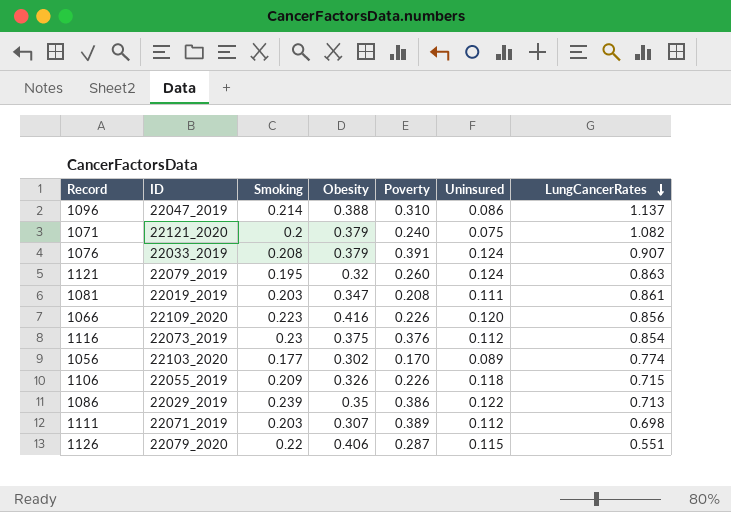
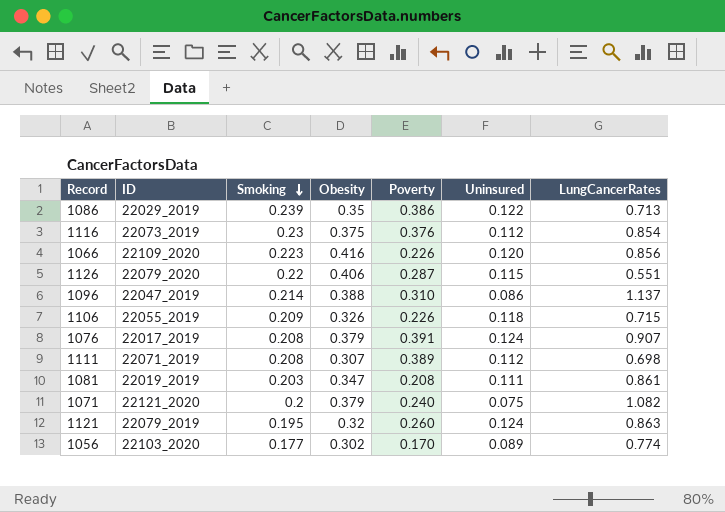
row order: LungCancerRates descending -> Smoking descending
1076 | ID: 22033_2019 -> 22017_2019
1111 | Smoking: 0.203 -> 0.208

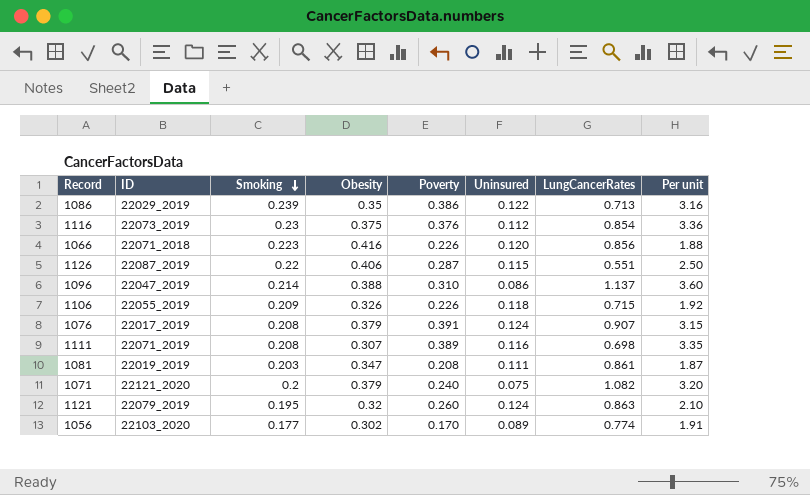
column Per unit | formula: none -> [Poverty] / [Uninsured]
1066 | ID: 22109_2020 -> 22071_2018
1126 | ID: 22079_2020 -> 22087_2019
1111 | Uninsured: 0.112 -> 0.116

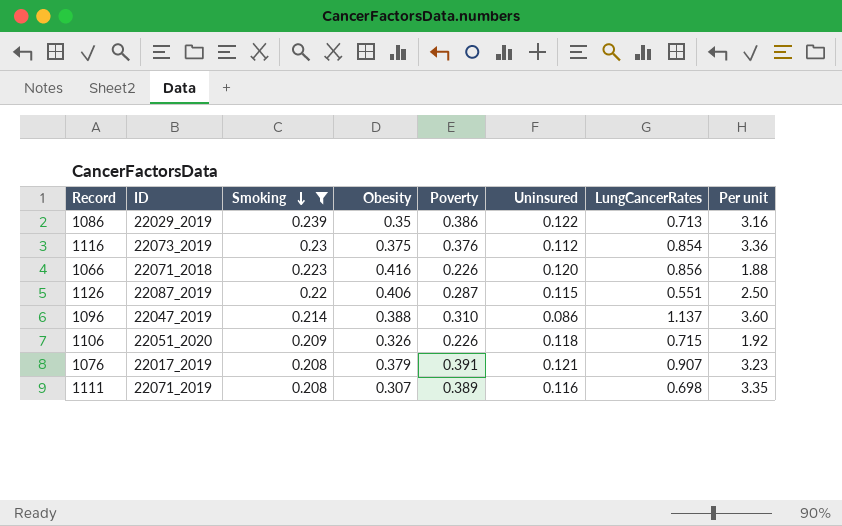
filter: none -> Smoking >= 0.208
1106 | ID: 22055_2019 -> 22051_2020
1076 | Uninsured: 0.124 -> 0.121
1076 | Per unit: 3.15 -> 3.23

